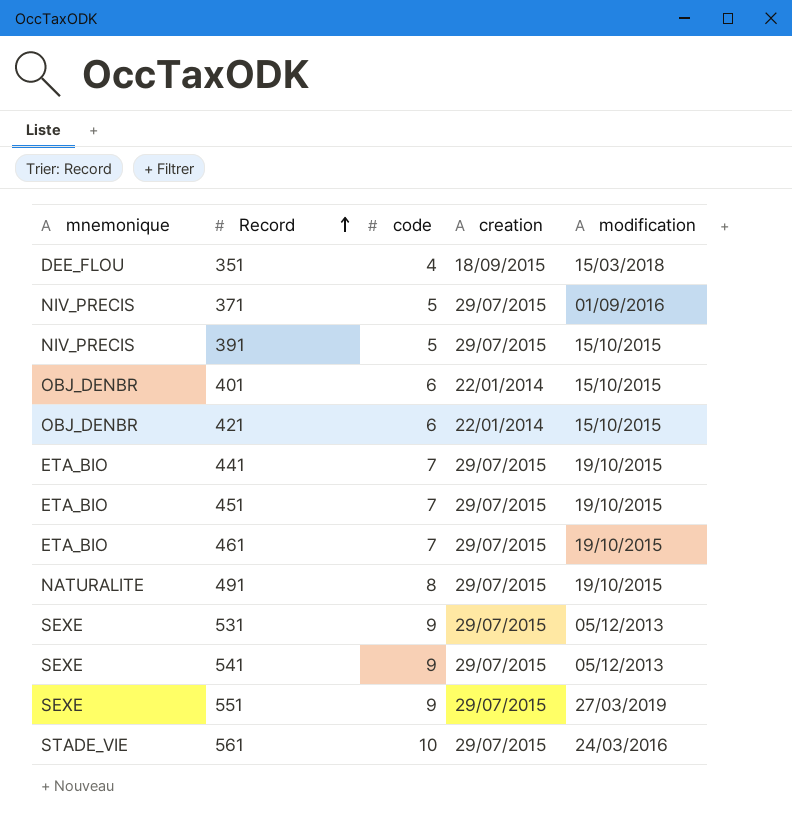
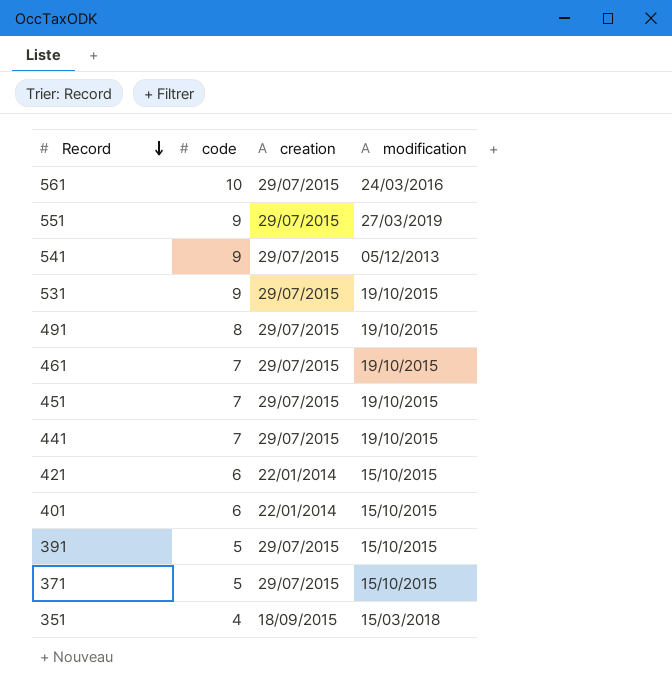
row order: Record ascending -> Record descending
column mnemonique | position: 1 -> none
531 | modification: 05/12/2013 -> 19/10/2015
371 | modification: 01/09/2016 -> 15/10/2015

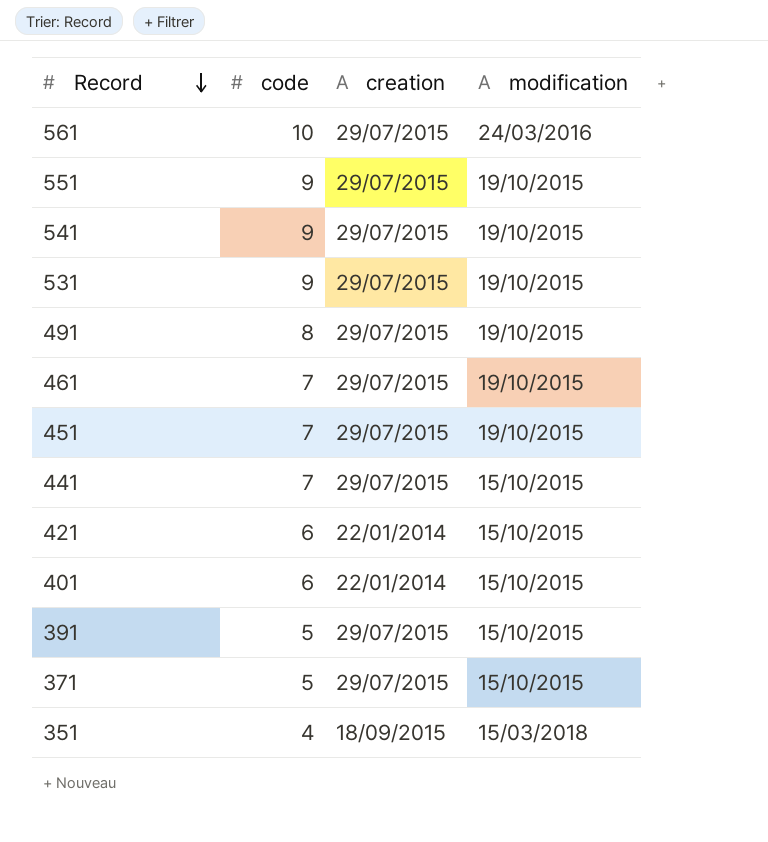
551 | modification: 27/03/2019 -> 19/10/2015
541 | modification: 05/12/2013 -> 19/10/2015
441 | modification: 19/10/2015 -> 15/10/2015

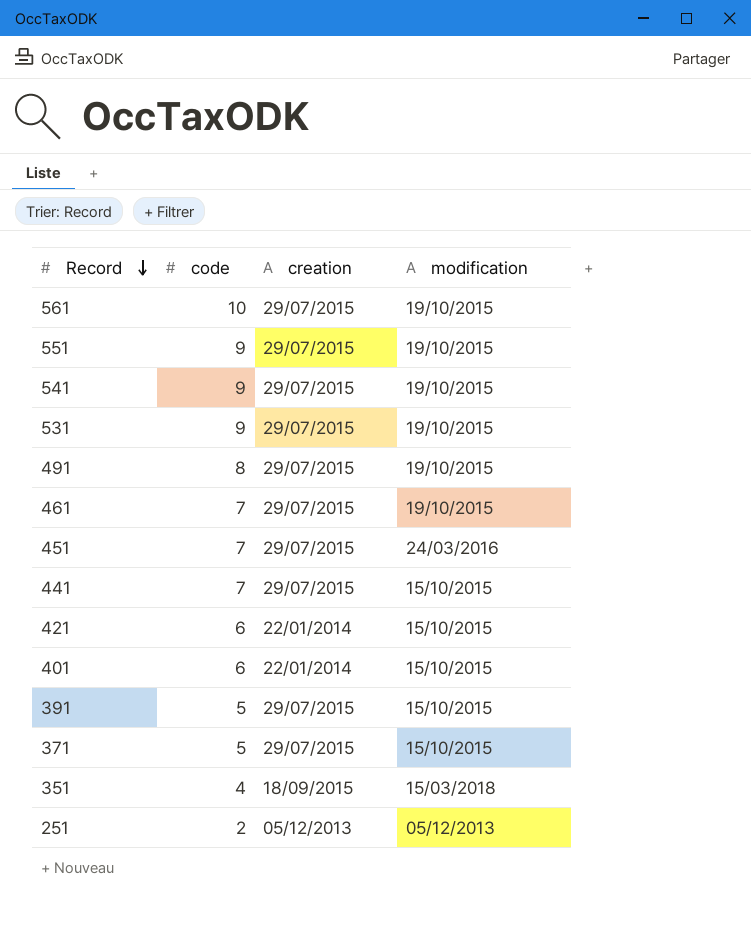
561 | modification: 24/03/2016 -> 19/10/2015
451 | modification: 19/10/2015 -> 24/03/2016
row 251: none -> 2 | 05/12/2013 | 05/12/2013

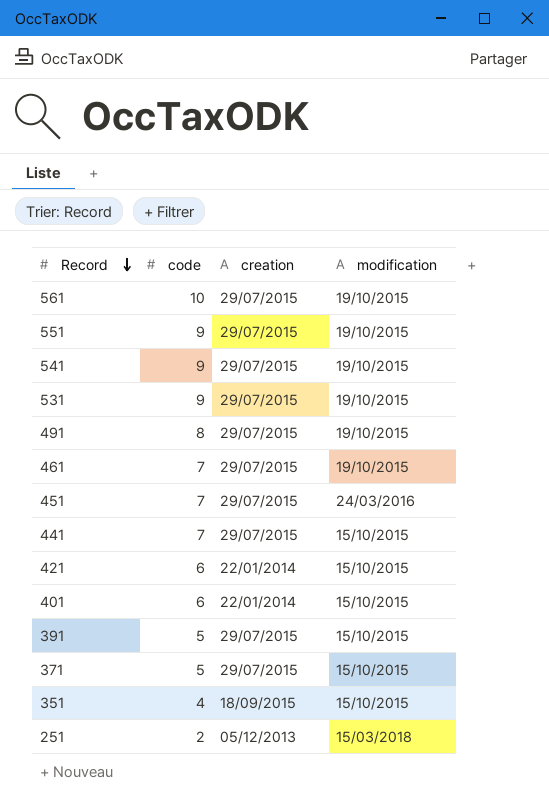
351 | modification: 15/03/2018 -> 15/10/2015
251 | modification: 05/12/2013 -> 15/03/2018

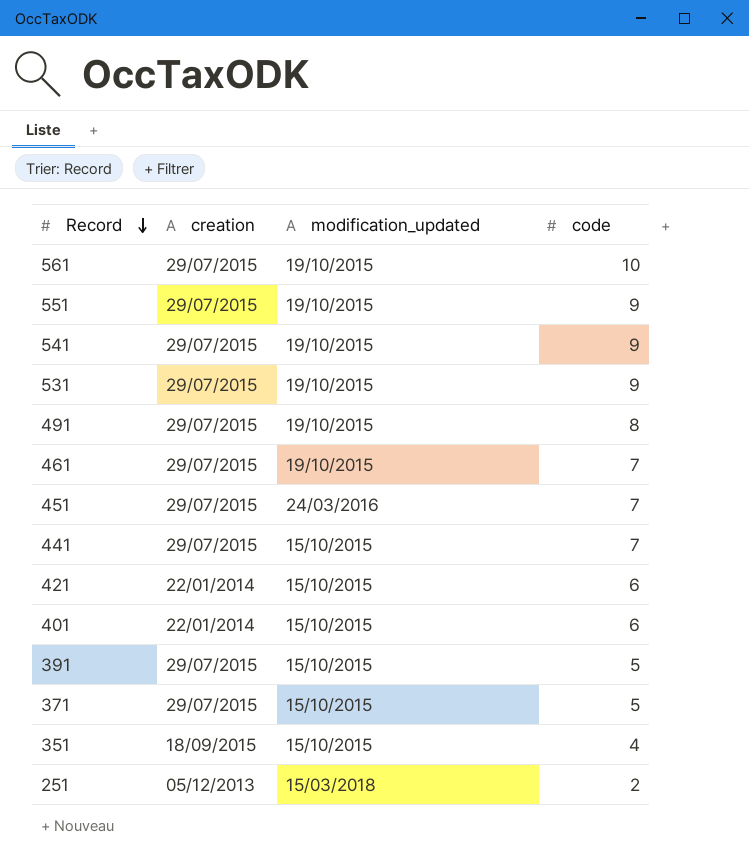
column name: modification -> modification_updated
column code | position: 2 -> 4

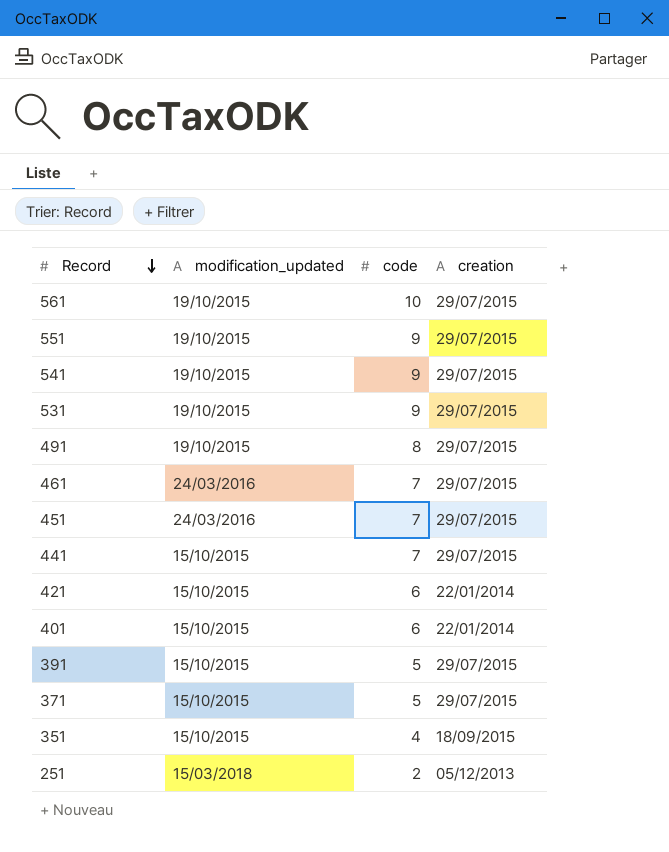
column creation | position: 2 -> 4
461 | modification_updated: 19/10/2015 -> 24/03/2016

